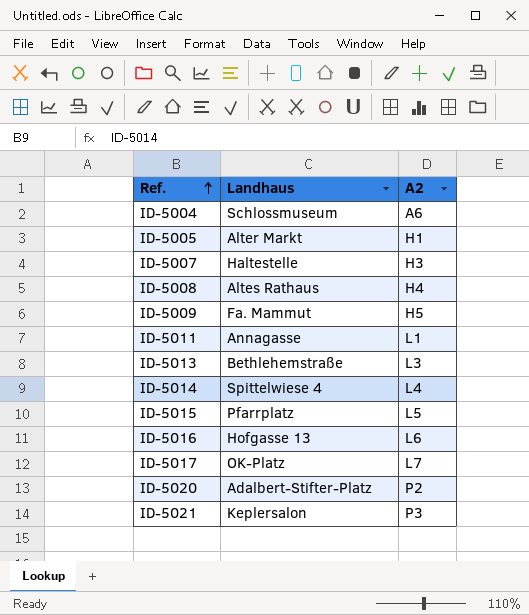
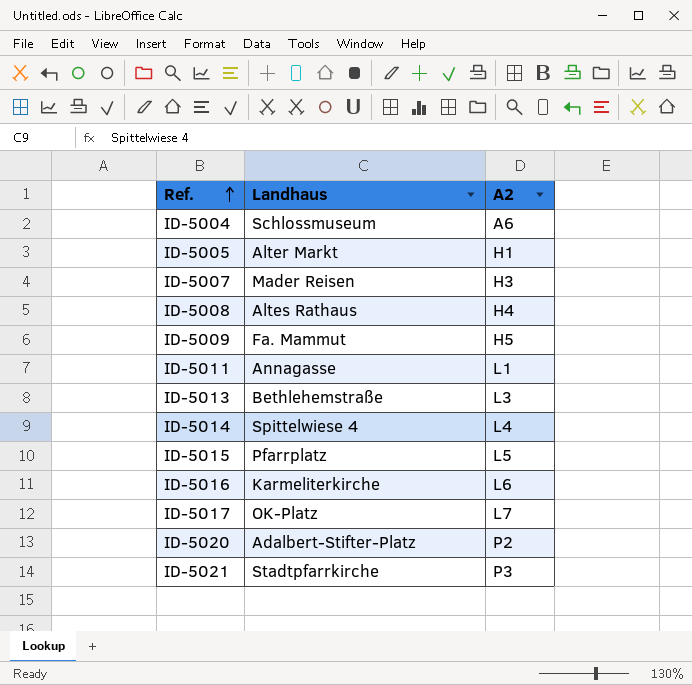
ID-5007 | Landhaus: Haltestelle -> Mader Reisen
ID-5016 | Landhaus: Hofgasse 13 -> Karmeliterkirche
ID-5021 | Landhaus: Keplersalon -> Stadtpfarrkirche

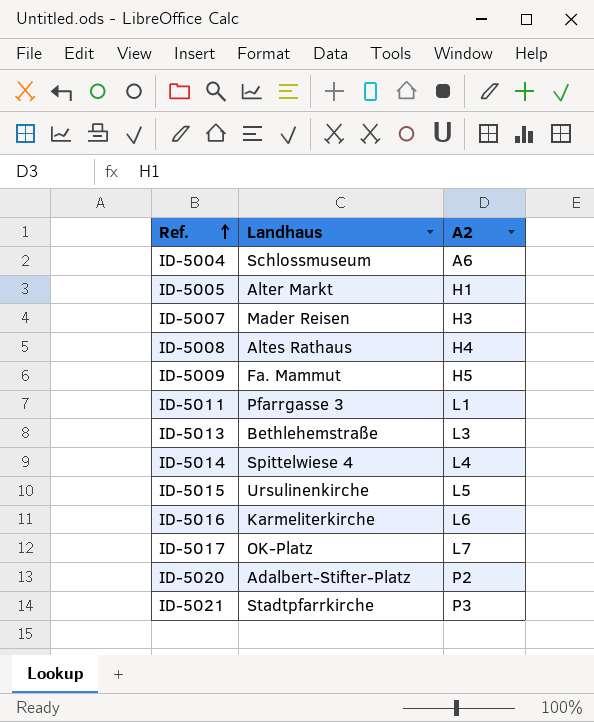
ID-5011 | Landhaus: Annagasse -> Pfarrgasse 3
ID-5015 | Landhaus: Pfarrplatz -> Ursulinenkirche

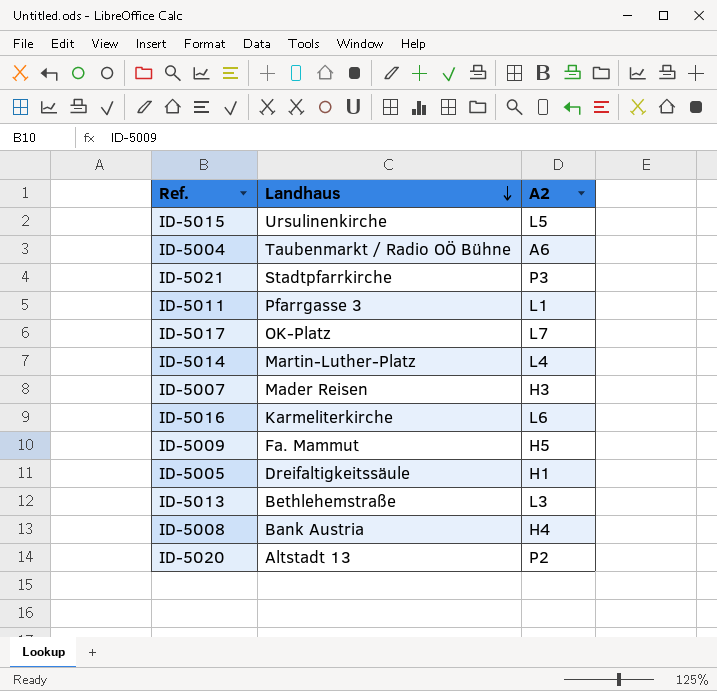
row order: Ref. ascending -> Landhaus descending
ID-5004 | Landhaus: Schlossmuseum -> Taubenmarkt / Radio OÖ Bühne
ID-5014 | Landhaus: Spittelwiese 4 -> Martin-Luther-Platz
ID-5005 | Landhaus: Alter Markt -> Dreifaltigkeitssäule
ID-5008 | Landhaus: Altes Rathaus -> Bank Austria
ID-5020 | Landhaus: Adalbert-Stifter-Platz -> Altstadt 13

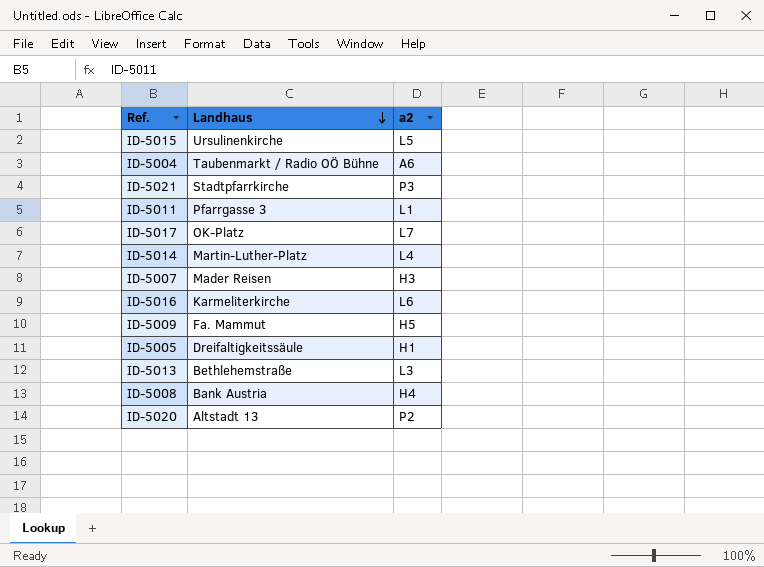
column name: A2 -> a2

